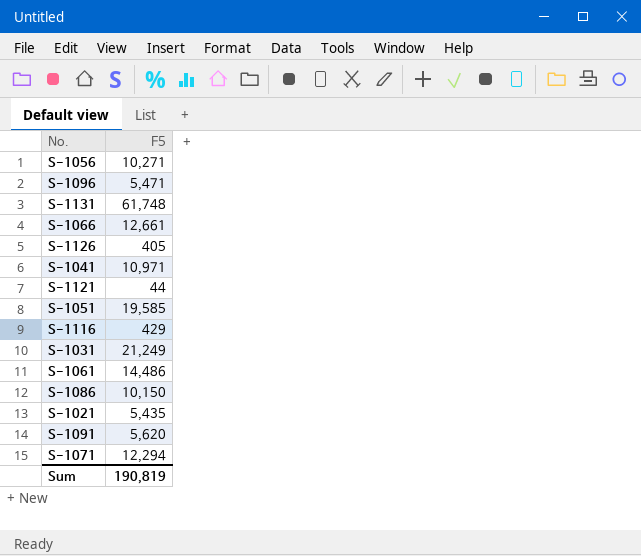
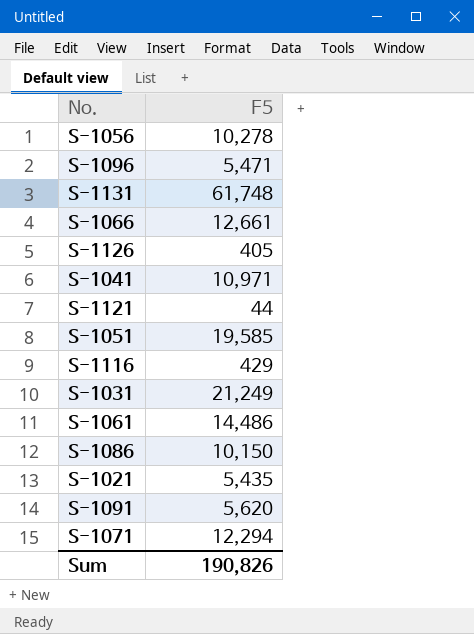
S-1056 | F5: 10,271 -> 10,278
Sum | F5: 190,819 -> 190,826

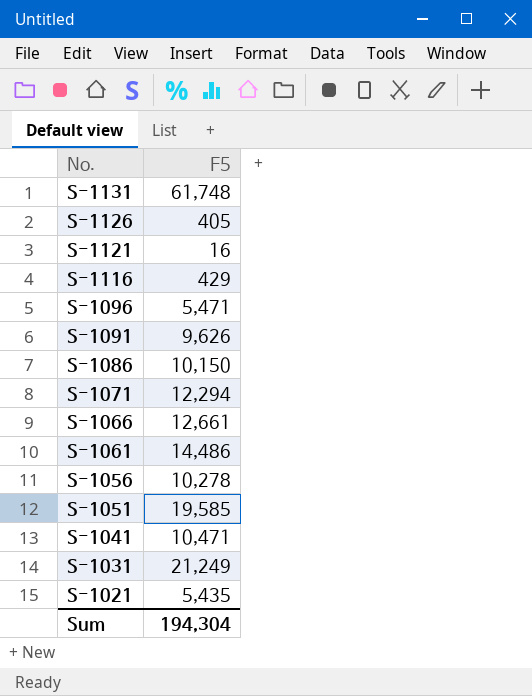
row order: none -> No. descending
S-1121 | F5: 44 -> 16
S-1091 | F5: 5,620 -> 9,626
S-1041 | F5: 10,971 -> 10,471
Sum | F5: 190,826 -> 194,304

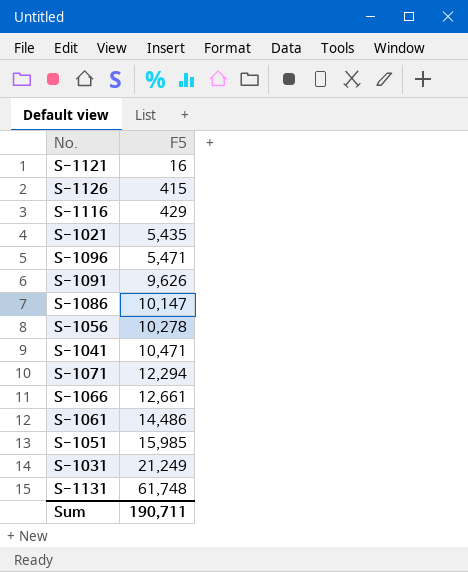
row order: No. descending -> F5 ascending
S-1126 | F5: 405 -> 415
S-1086 | F5: 10,150 -> 10,147
S-1051 | F5: 19,585 -> 15,985
Sum | F5: 194,304 -> 190,711

